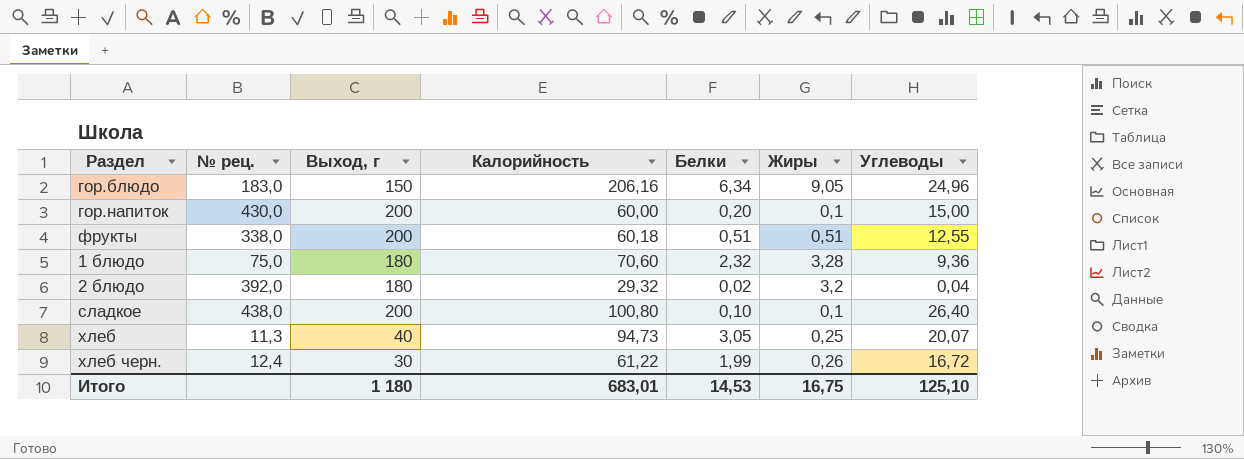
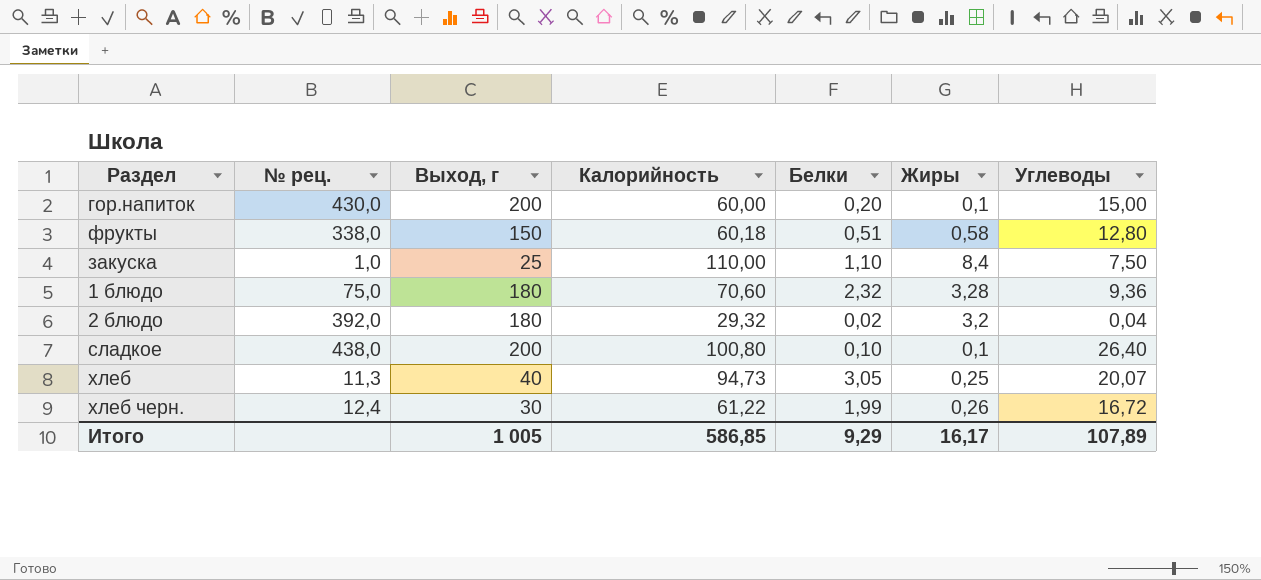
row гор.блюдо: 183,0 | 150 | 206,16 | 6,34 | 9,05 | 24,96 -> none
фрукты | Выход, г: 200 -> 150
фрукты | Жиры: 0,51 -> 0,58
фрукты | Углеводы: 12,55 -> 12,80
row закуска: none -> 1,0 | 25 | 110,00 | 1,10 | 8,4 | 7,50
Итого | Выход, г: 1 180 -> 1 005
Итого | Калорийность: 683,01 -> 586,85
Итого | Белки: 14,53 -> 9,29
Итого | Жиры: 16,75 -> 16,17
Итого | Углеводы: 125,10 -> 107,89

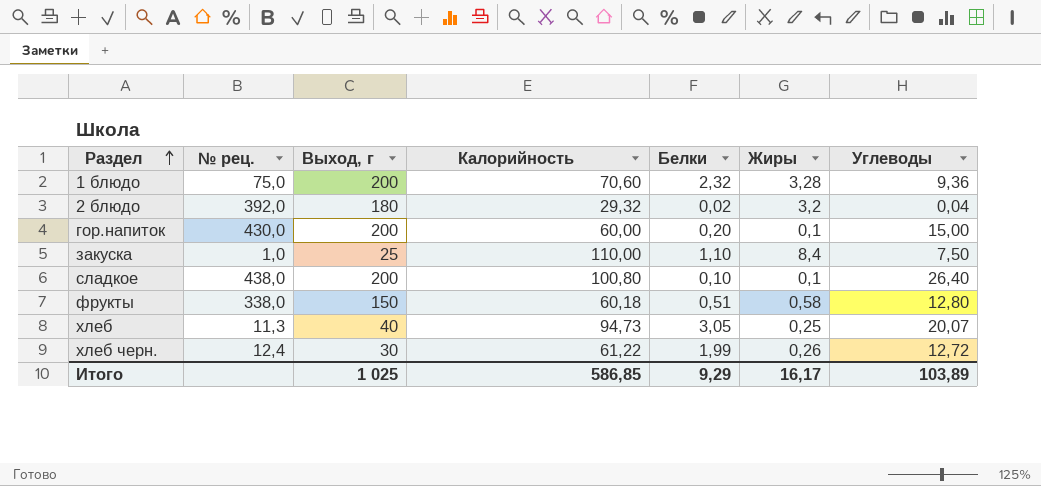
row order: none -> Раздел ascending
1 блюдо | Выход, г: 180 -> 200
хлеб черн. | Углеводы: 16,72 -> 12,72
Итого | Выход, г: 1 005 -> 1 025
Итого | Углеводы: 107,89 -> 103,89

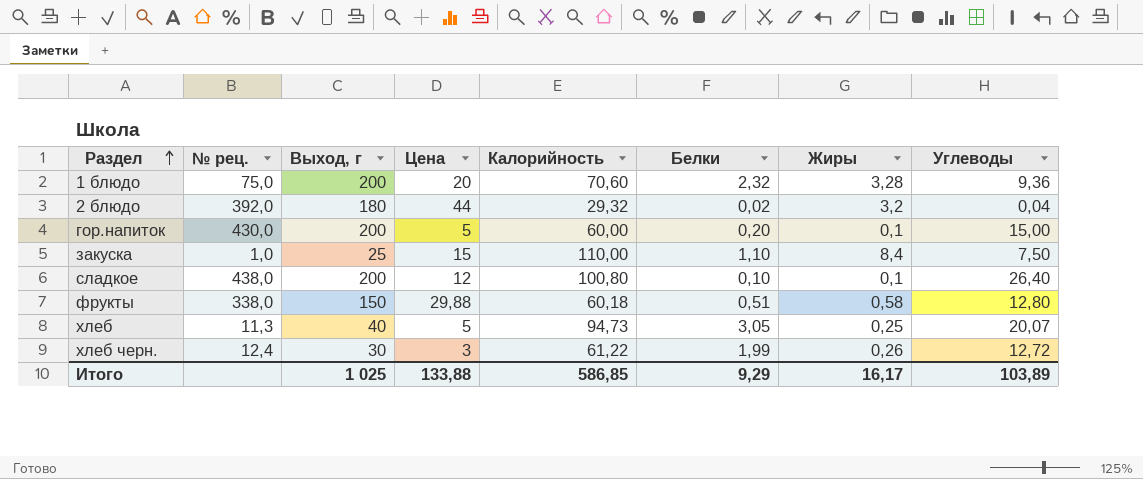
column Цена | position: none -> 4

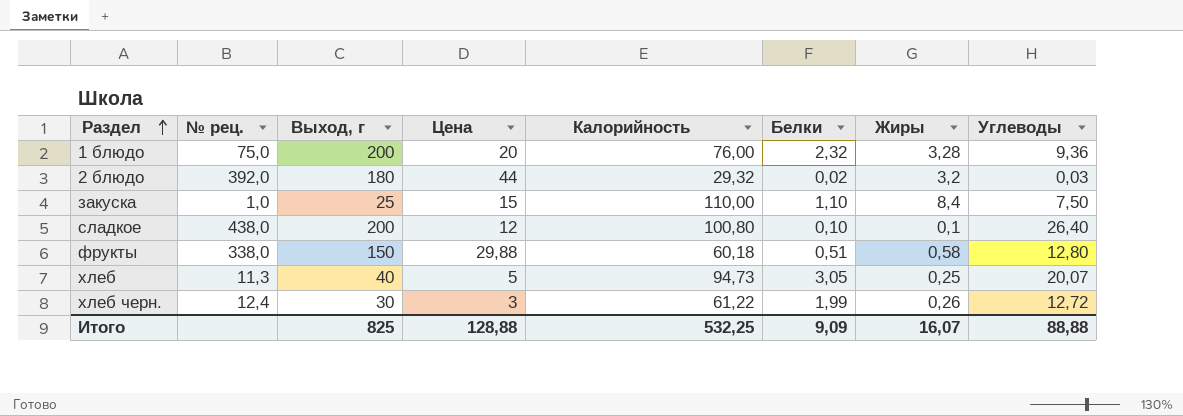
row гор.напиток: 430,0 | 200 | 5 | 60,00 | 0,20 | 0,1 | 15,00 -> none
1 блюдо | Калорийность: 70,60 -> 76,00
2 блюдо | Углеводы: 0,04 -> 0,03
Итого | Выход, г: 1 025 -> 825
Итого | Цена: 133,88 -> 128,88
Итого | Калорийность: 586,85 -> 532,25
Итого | Белки: 9,29 -> 9,09
Итого | Жиры: 16,17 -> 16,07
Итого | Углеводы: 103,89 -> 88,88

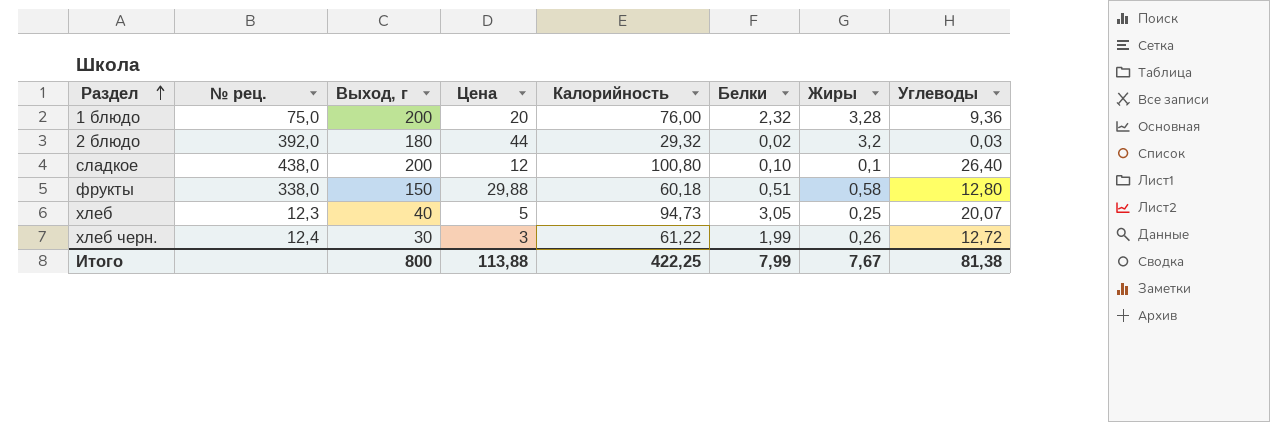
row закуска: 1,0 | 25 | 15 | 110,00 | 1,10 | 8,4 | 7,50 -> none
хлеб | № рец.: 11,3 -> 12,3
Итого | Выход, г: 825 -> 800
Итого | Цена: 128,88 -> 113,88
Итого | Калорийность: 532,25 -> 422,25
Итого | Белки: 9,09 -> 7,99
Итого | Жиры: 16,07 -> 7,67
Итого | Углеводы: 88,88 -> 81,38

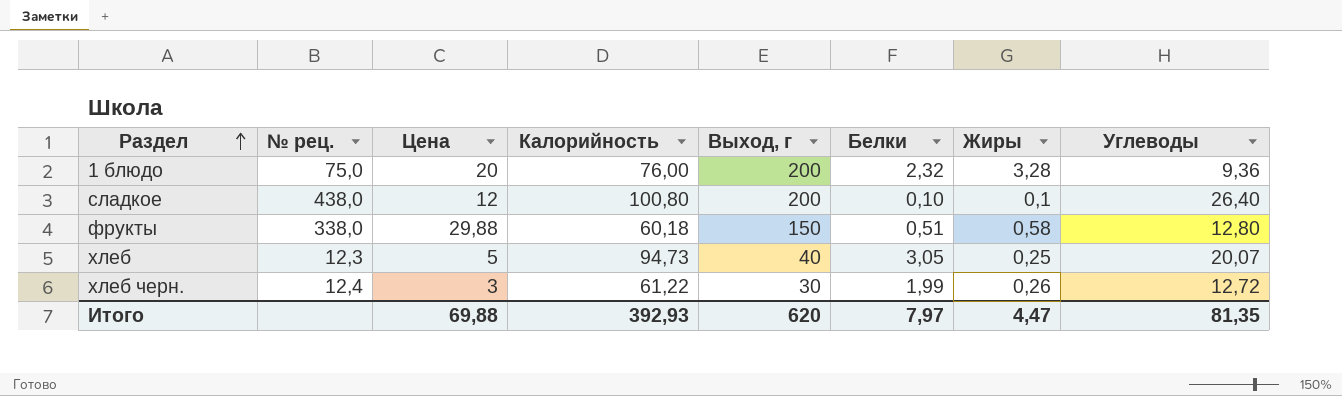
column Выход, г | position: 3 -> 5
row 2 блюдо: 392,0 | 180 | 44 | 29,32 | 0,02 | 3,2 | 0,03 -> none
Итого | Цена: 113,88 -> 69,88
Итого | Калорийность: 422,25 -> 392,93
Итого | Выход, г: 800 -> 620
Итого | Белки: 7,99 -> 7,97
Итого | Жиры: 7,67 -> 4,47
Итого | Углеводы: 81,38 -> 81,35

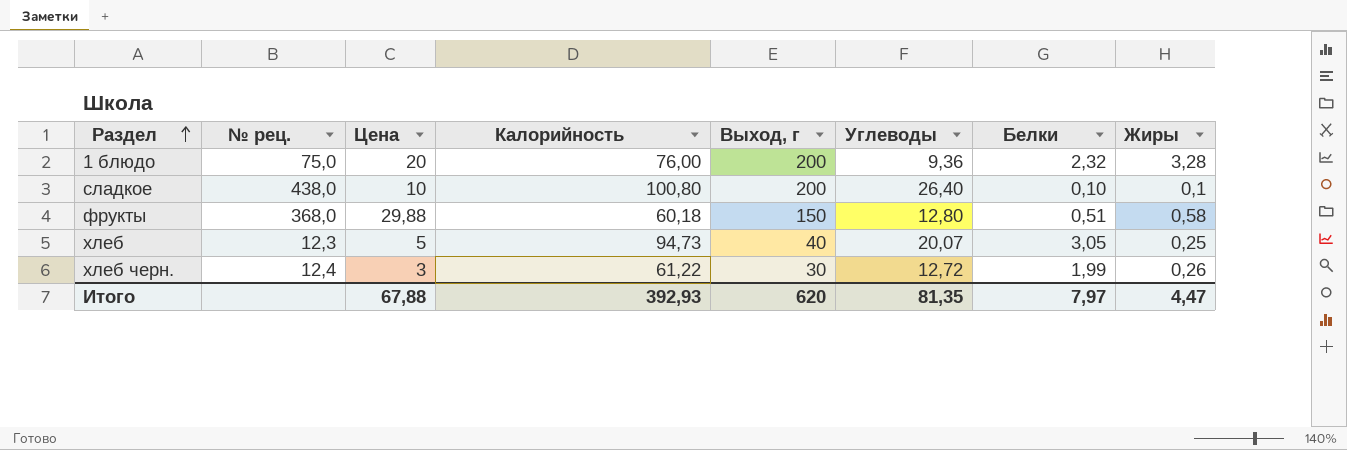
column Углеводы | position: 8 -> 6
сладкое | Цена: 12 -> 10
фрукты | № рец.: 338,0 -> 368,0
Итого | Цена: 69,88 -> 67,88

